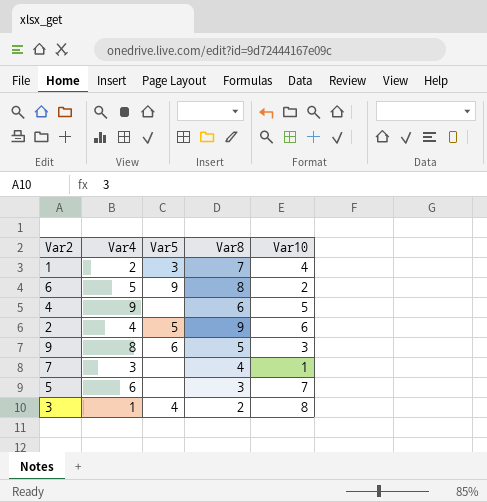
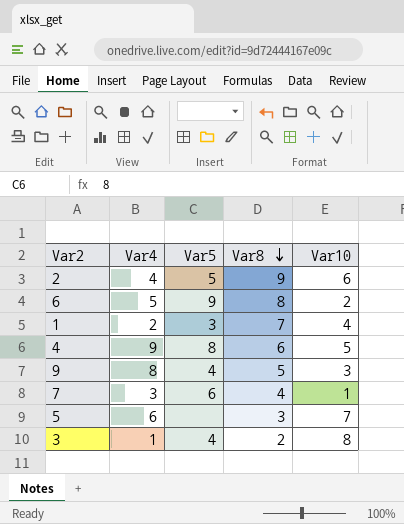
row order: none -> Var8 descending
4 | Var5: none -> 8
9 | Var5: 6 -> 4
7 | Var5: none -> 6

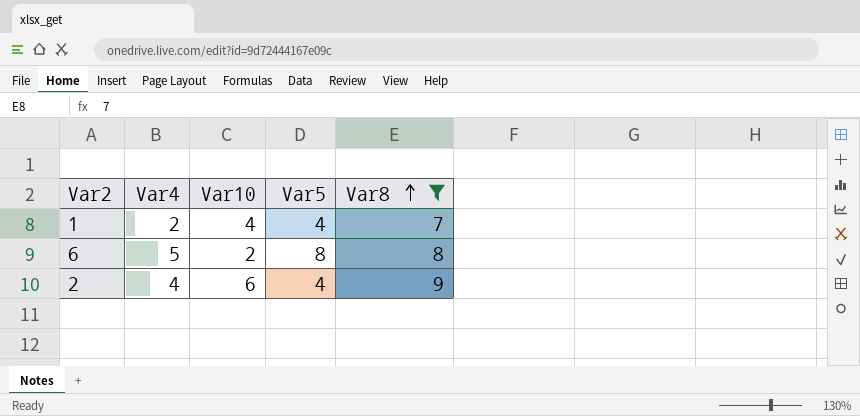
filter: none -> Var8 >= 7
row order: Var8 descending -> Var8 ascending
column Var10 | position: 5 -> 3
1 | Var5: 3 -> 4
6 | Var5: 9 -> 8
2 | Var5: 5 -> 4

